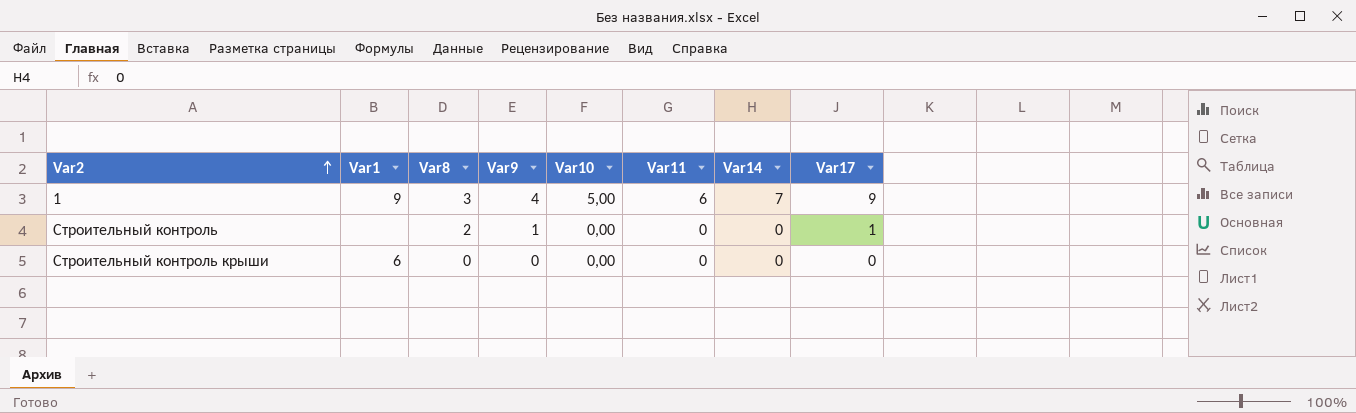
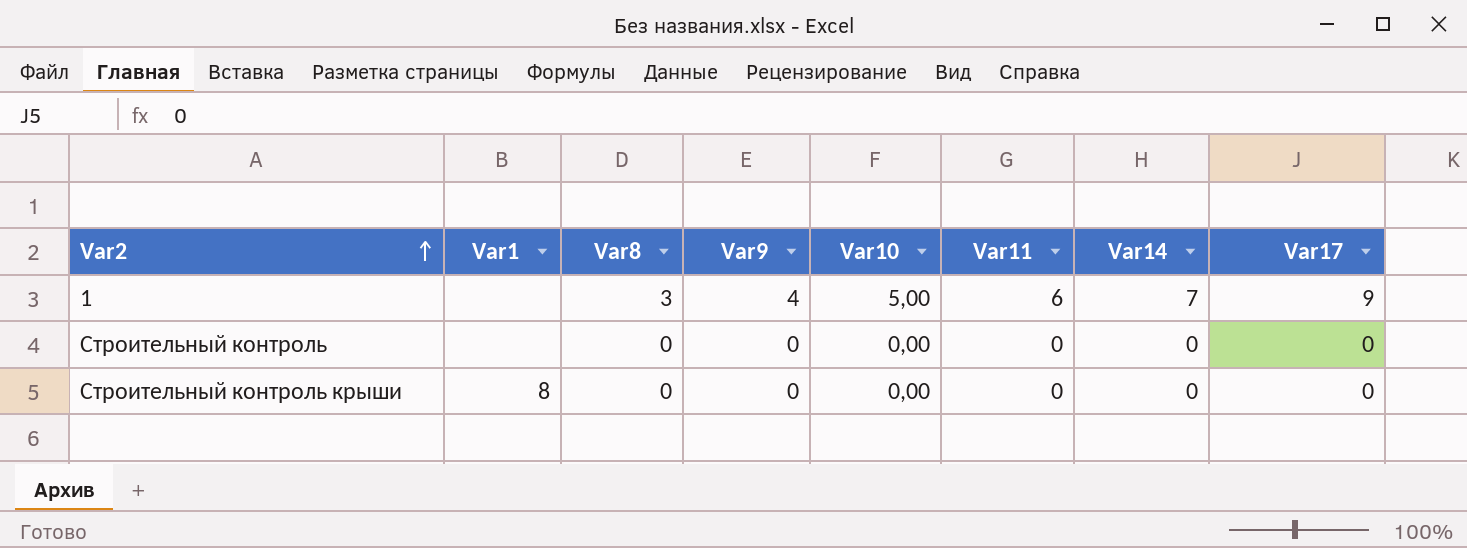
1 | Var1: 9 -> none
Строительный контроль | Var8: 2 -> 0
Строительный контроль | Var9: 1 -> 0
Строительный контроль | Var17: 1 -> 0
Строительный контроль крыши | Var1: 6 -> 8

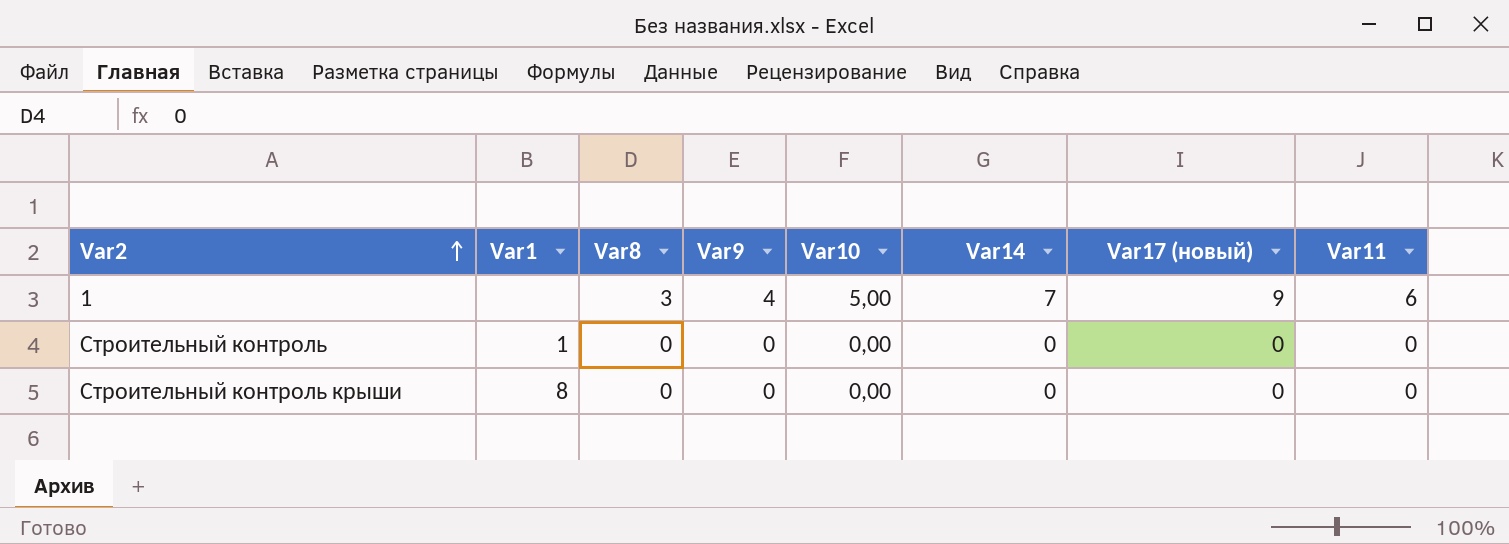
column name: Var17 -> Var17 (новый)
column Var11 | position: 6 -> 8
Строительный контроль | Var1: none -> 1

